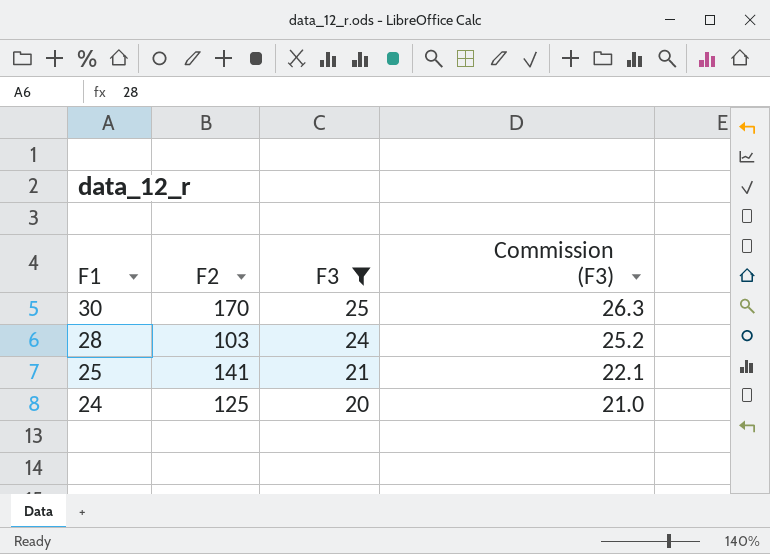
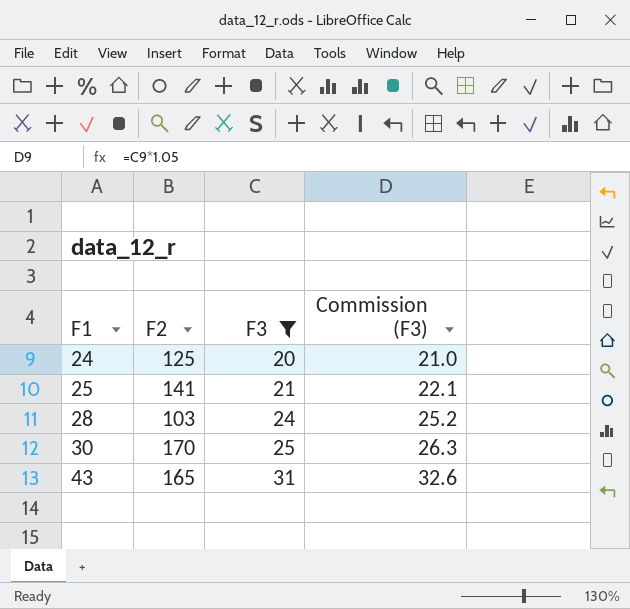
row order: F1 descending -> F1 ascending
row 43: none -> 165 | 31 | 32.6

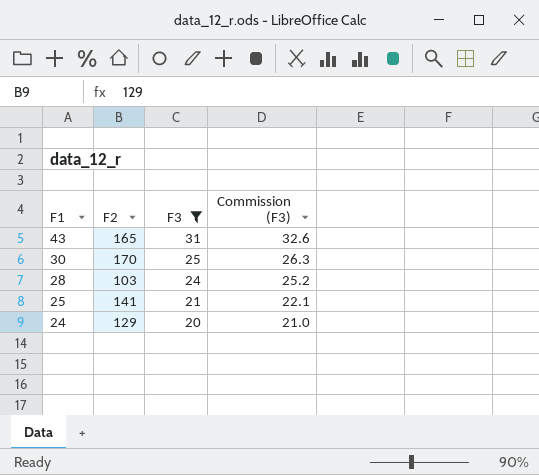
row order: F1 ascending -> F1 descending
24 | F2: 125 -> 129

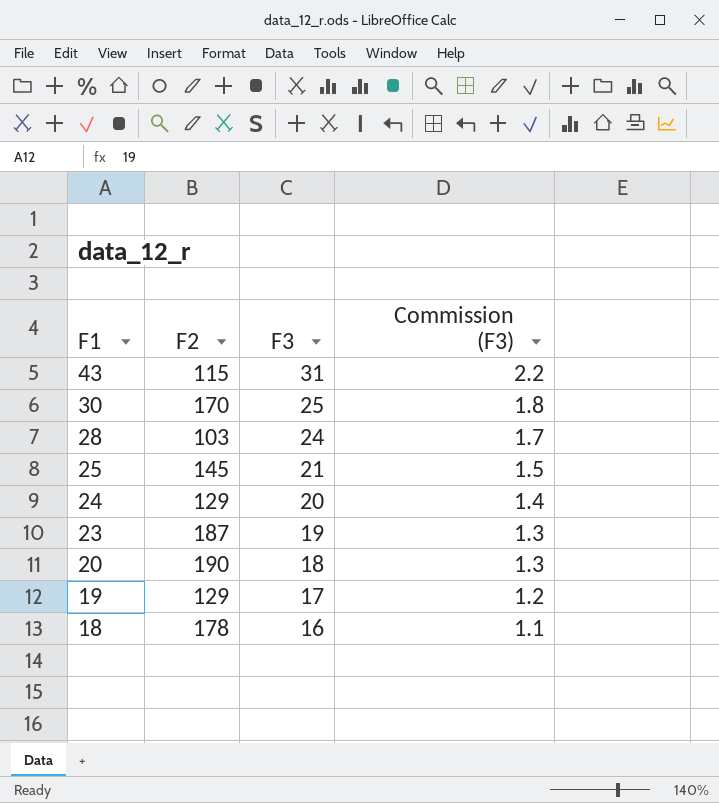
filter: F3 >= 20 -> none
column Commission (F3) | formula: [F3] * 1.05 -> [F3] * 0.07
43 | F2: 165 -> 115
25 | F2: 141 -> 145

